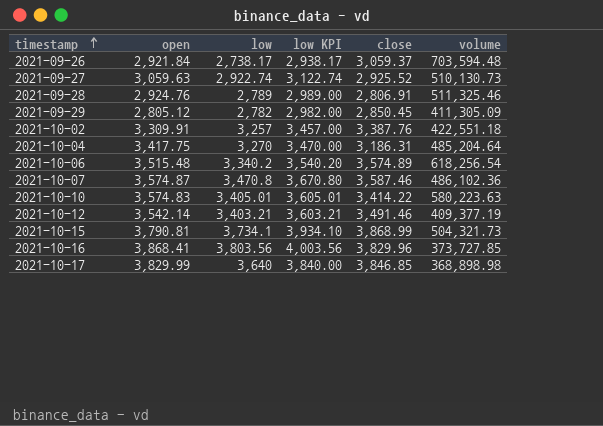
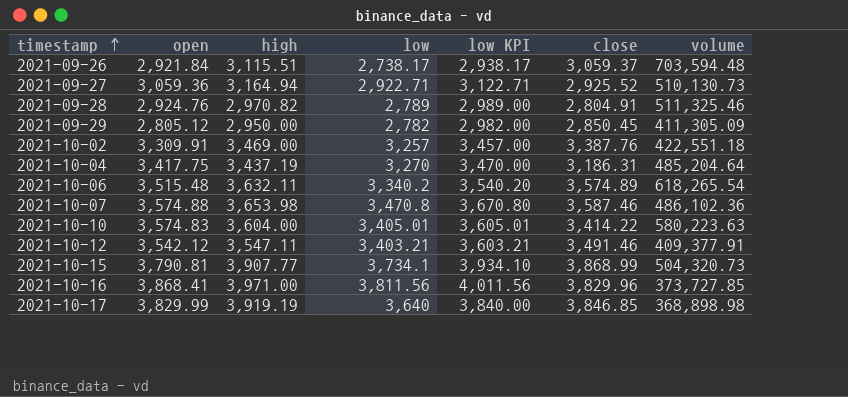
column high | position: none -> 3
2021-09-27 | open: 3,059.63 -> 3,059.36
2021-09-27 | low: 2,922.74 -> 2,922.71
2021-09-27 | low KPI: 3,122.74 -> 3,122.71
2021-09-28 | close: 2,806.91 -> 2,804.91
2021-10-06 | volume: 618,256.54 -> 618,265.54
2021-10-07 | open: 3,574.87 -> 3,574.88
2021-10-12 | open: 3,542.14 -> 3,542.12
2021-10-12 | volume: 409,377.19 -> 409,377.91
2021-10-15 | volume: 504,321.73 -> 504,320.73
2021-10-16 | low: 3,803.56 -> 3,811.56
2021-10-16 | low KPI: 4,003.56 -> 4,011.56

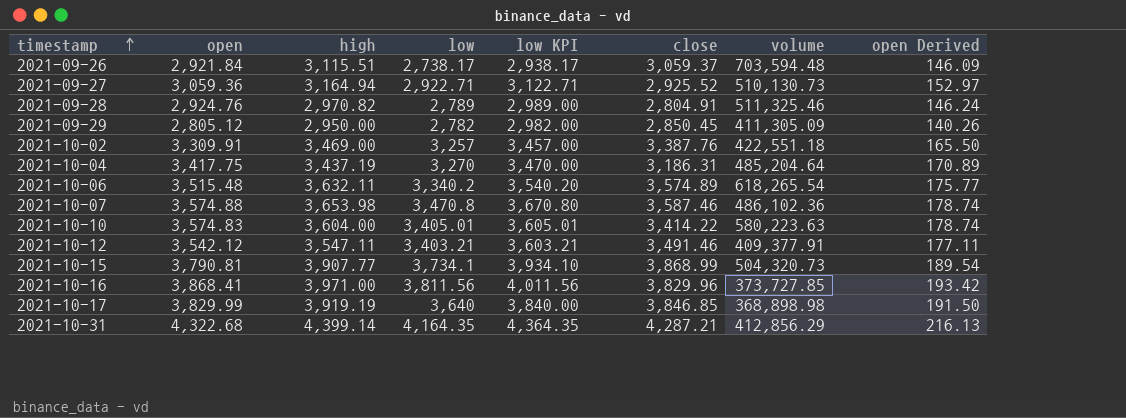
column open Derived | formula: none -> [open] * 0.05
row 2021-10-31: none -> 4,322.68 | 4,399.14 | 4,164.35 | 4,364.35 | 4,287.21 | 412,856.29 | 216.13

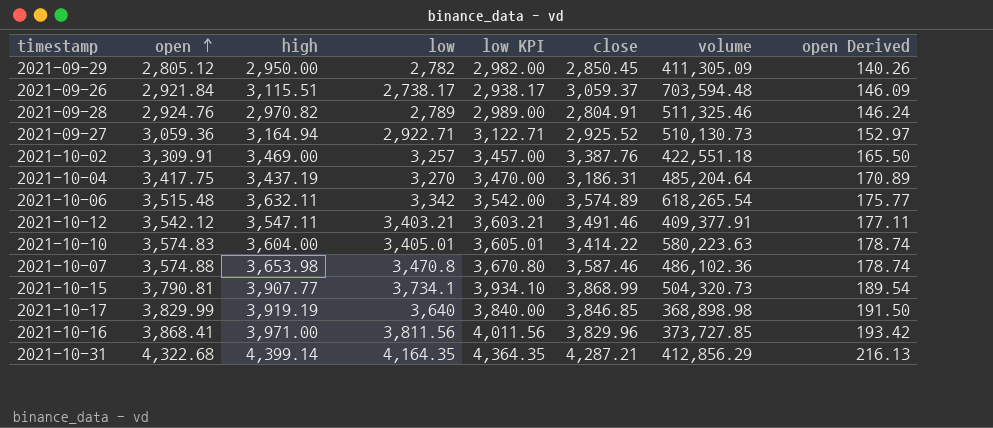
row order: timestamp ascending -> open ascending
2021-10-06 | low: 3,340.2 -> 3,342
2021-10-06 | low KPI: 3,540.20 -> 3,542.00

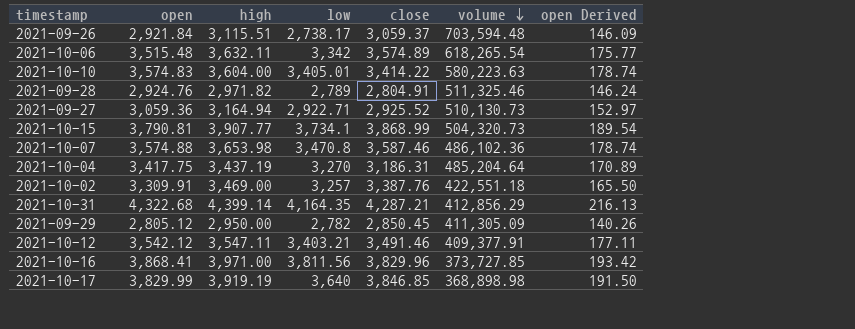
row order: open ascending -> volume descending
column low KPI | formula: [low] + 200 -> none
2021-09-28 | high: 2,970.82 -> 2,971.82

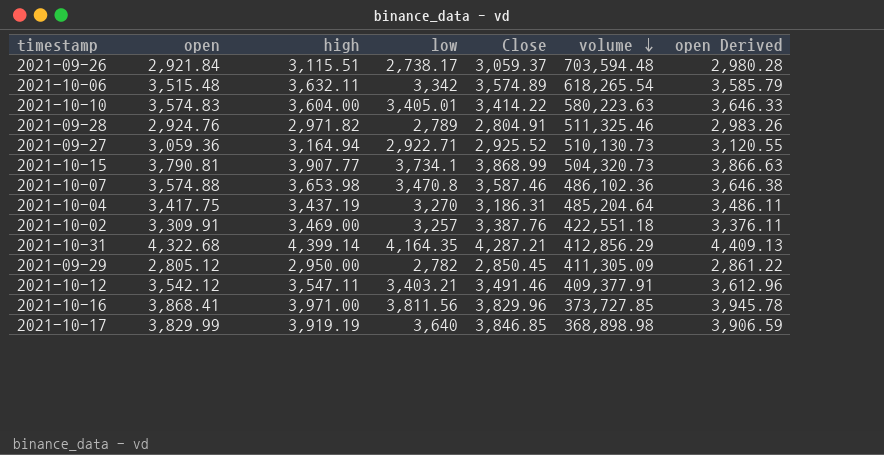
column name: close -> Close
column open Derived | formula: [open] * 0.05 -> [open] * 1.02

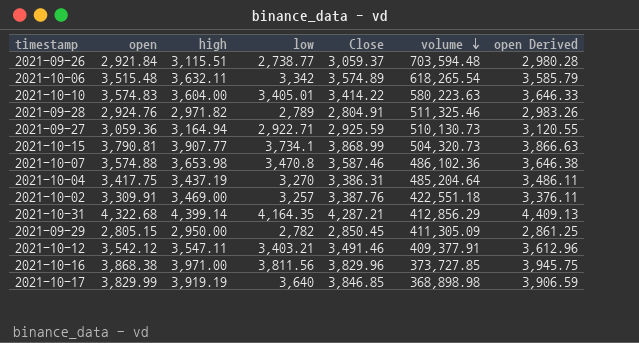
2021-09-26 | low: 2,738.17 -> 2,738.77
2021-09-27 | Close: 2,925.52 -> 2,925.59
2021-10-04 | Close: 3,186.31 -> 3,386.31
2021-09-29 | open: 2,805.12 -> 2,805.15
2021-09-29 | open Derived: 2,861.22 -> 2,861.25
2021-10-16 | open: 3,868.41 -> 3,868.38
2021-10-16 | open Derived: 3,945.78 -> 3,945.75

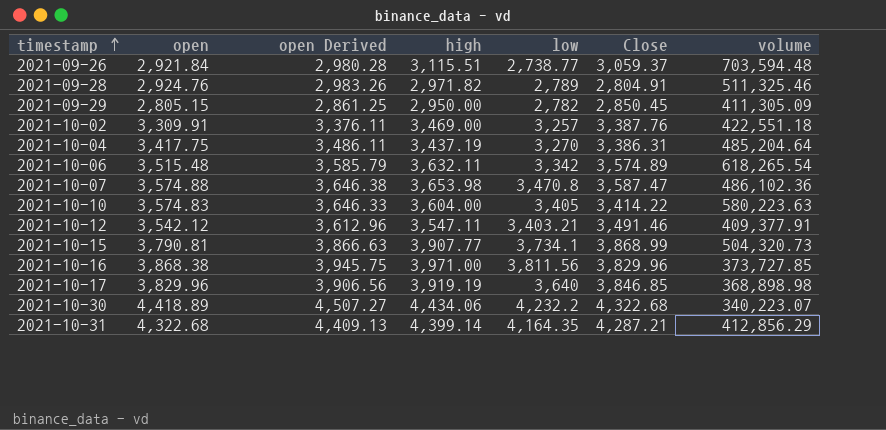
row order: volume descending -> timestamp ascending
column open Derived | position: 7 -> 3
row 2021-09-27: 3,059.36 | 3,164.94 | 2,922.71 | 2,925.59 | 510,130.73 | 3,120.55 -> none
2021-10-07 | Close: 3,587.46 -> 3,587.47
2021-10-10 | low: 3,405.01 -> 3,405
2021-10-17 | open: 3,829.99 -> 3,829.96
2021-10-17 | open Derived: 3,906.59 -> 3,906.56
row 2021-10-30: none -> 4,418.89 | 4,507.27 | 4,434.06 | 4,232.2 | 4,322.68 | 340,223.07

